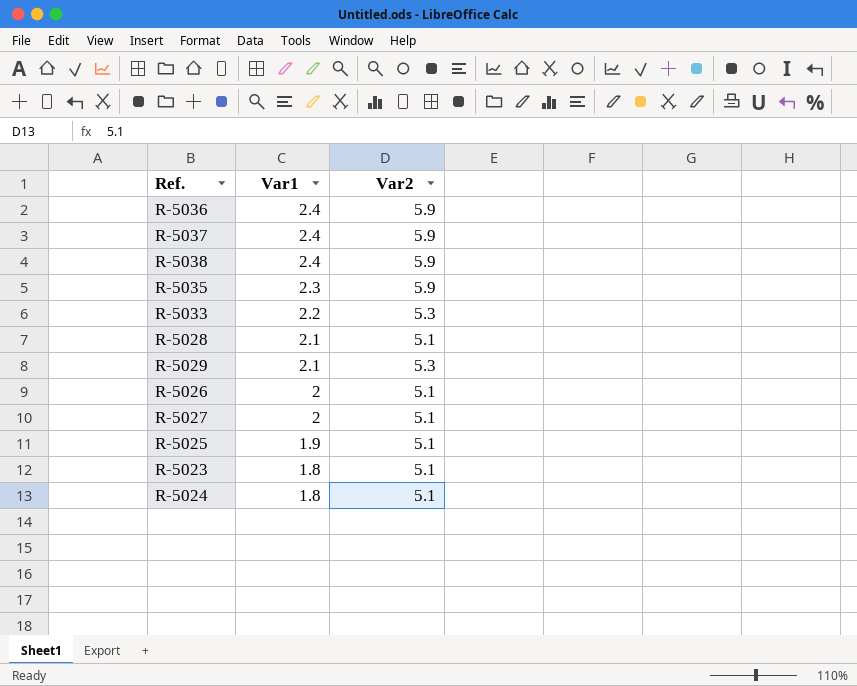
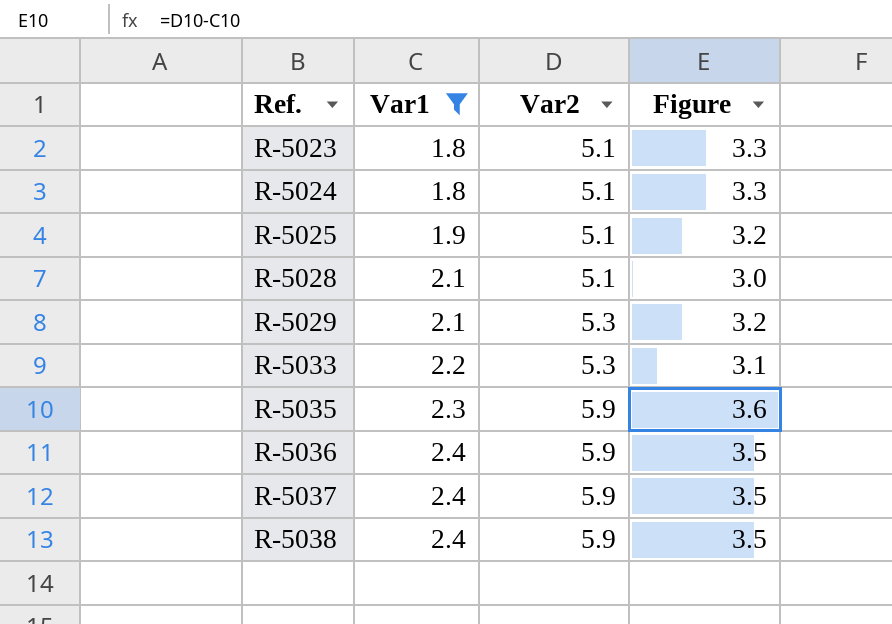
filter: none -> Var1 != 2
row order: Var1 descending -> Ref. ascending
column Figure | formula: none -> [Var2] - [Var1]

